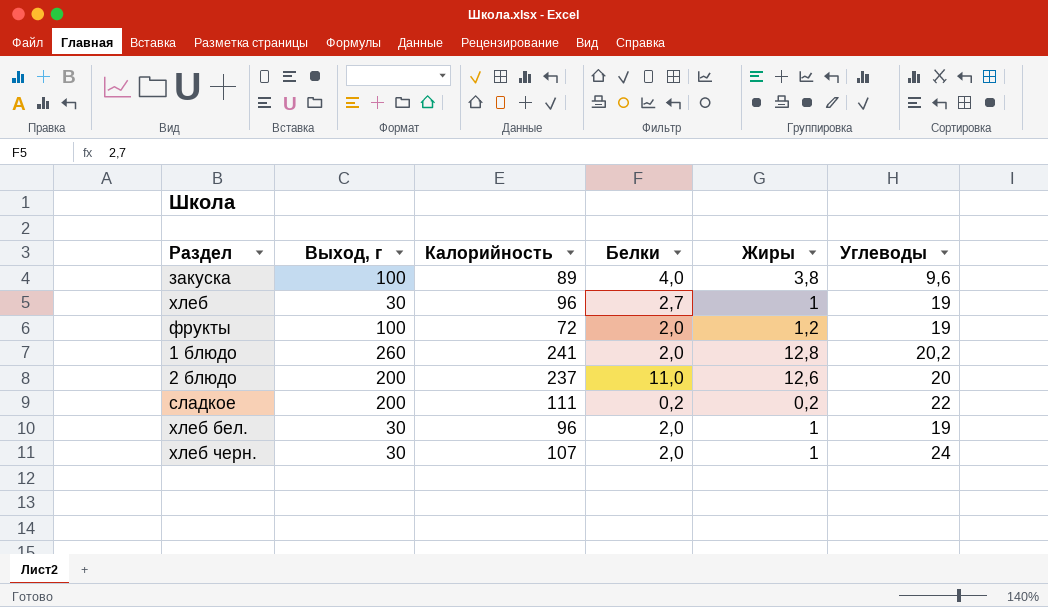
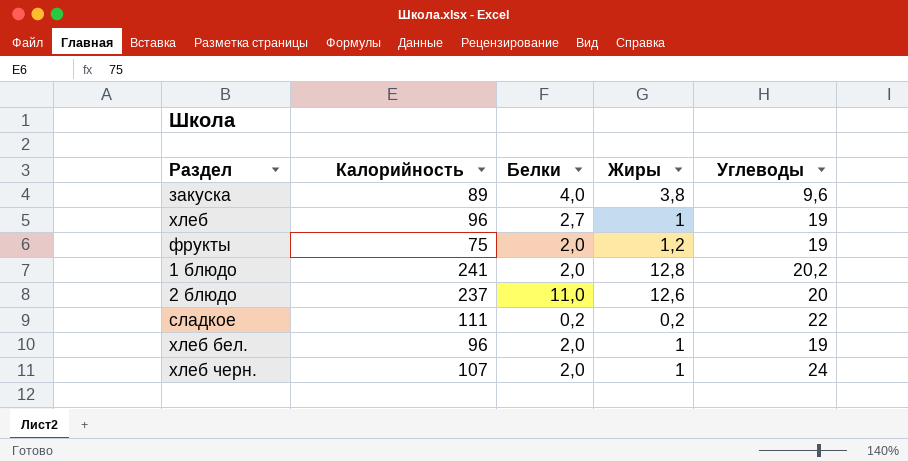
column Выход, г | position: 2 -> none
фрукты | Калорийность: 72 -> 75

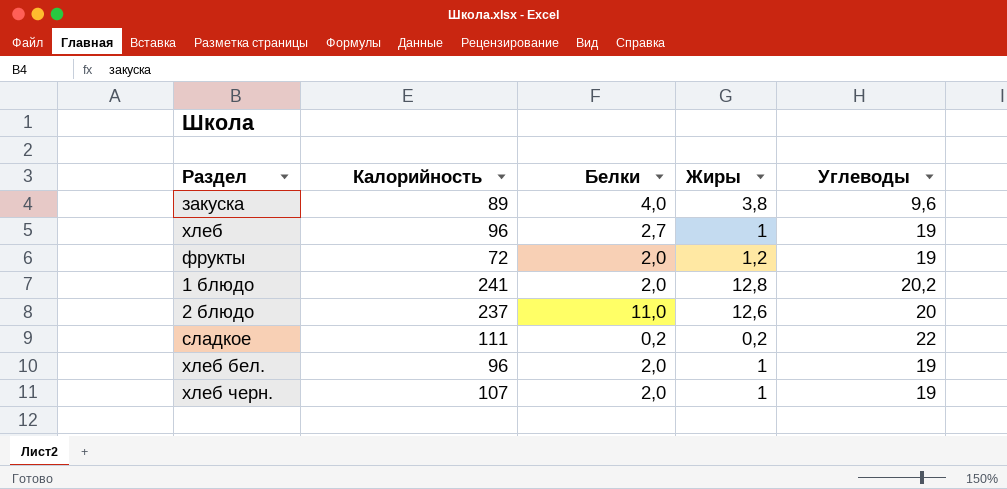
фрукты | Калорийность: 75 -> 72
хлеб черн. | Углеводы: 24 -> 19

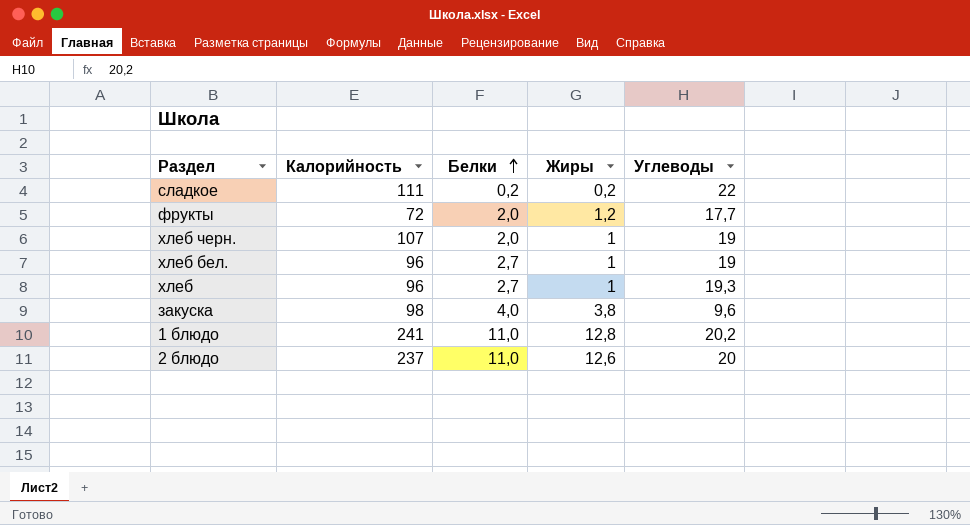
row order: none -> Белки ascending
фрукты | Углеводы: 19 -> 17,7
хлеб бел. | Белки: 2,0 -> 2,7
хлеб | Углеводы: 19 -> 19,3
закуска | Калорийность: 89 -> 98
1 блюдо | Белки: 2,0 -> 11,0

